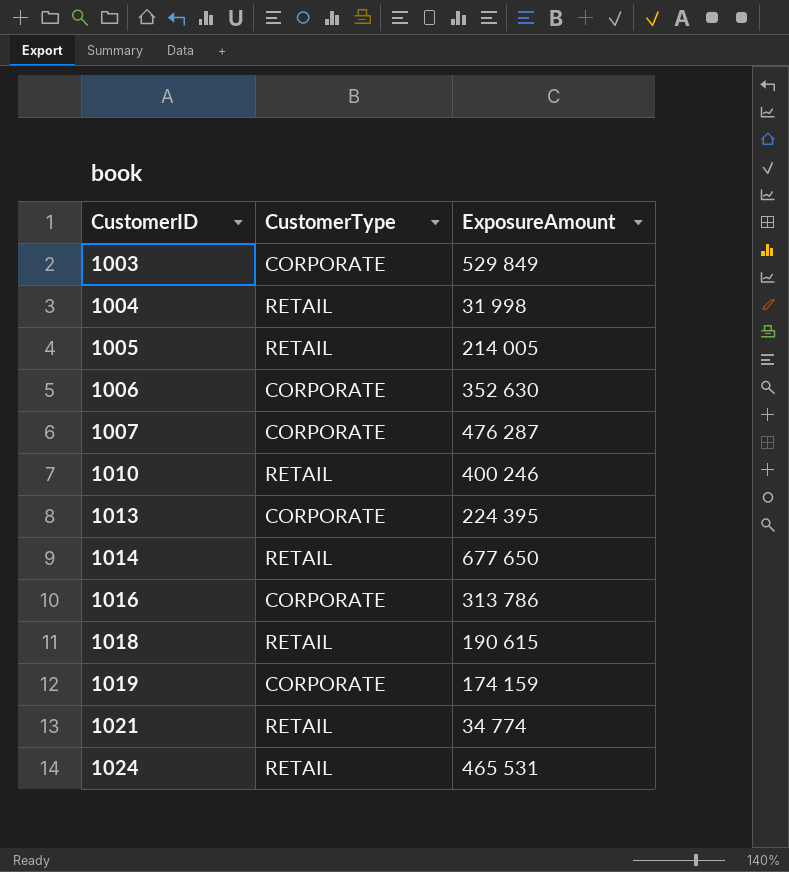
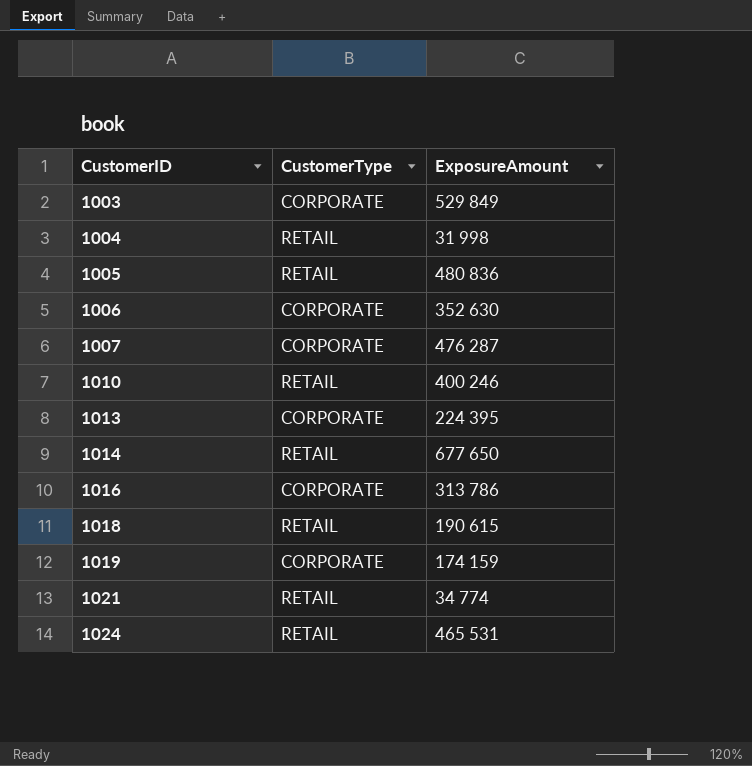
1005 | ExposureAmount: 214 005 -> 480 836

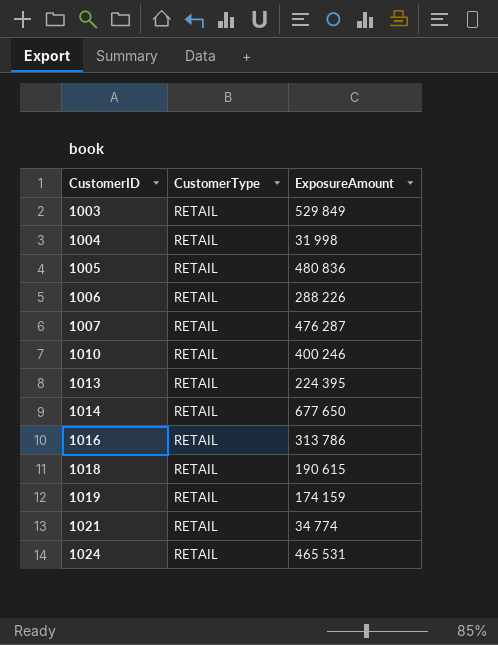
1003 | CustomerType: CORPORATE -> RETAIL
1006 | CustomerType: CORPORATE -> RETAIL
1006 | ExposureAmount: 352 630 -> 288 226
1007 | CustomerType: CORPORATE -> RETAIL
1013 | CustomerType: CORPORATE -> RETAIL
1016 | CustomerType: CORPORATE -> RETAIL
1019 | CustomerType: CORPORATE -> RETAIL

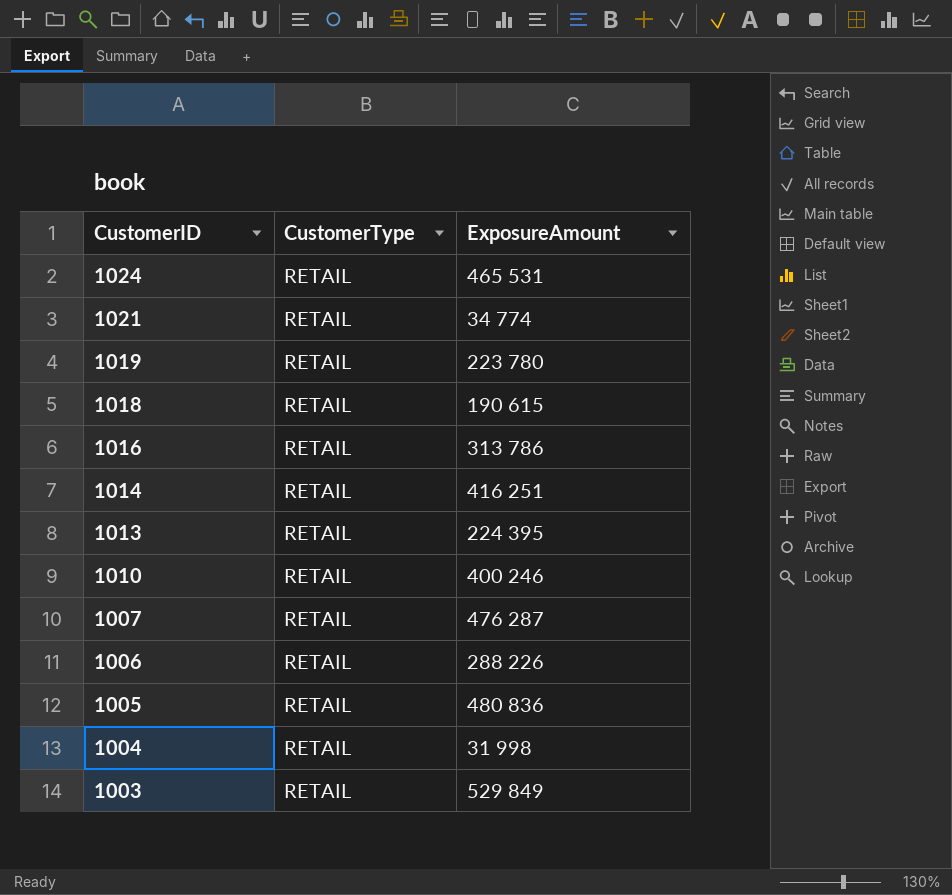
row order: CustomerID ascending -> CustomerID descending
1019 | ExposureAmount: 174 159 -> 223 780
1014 | ExposureAmount: 677 650 -> 416 251

